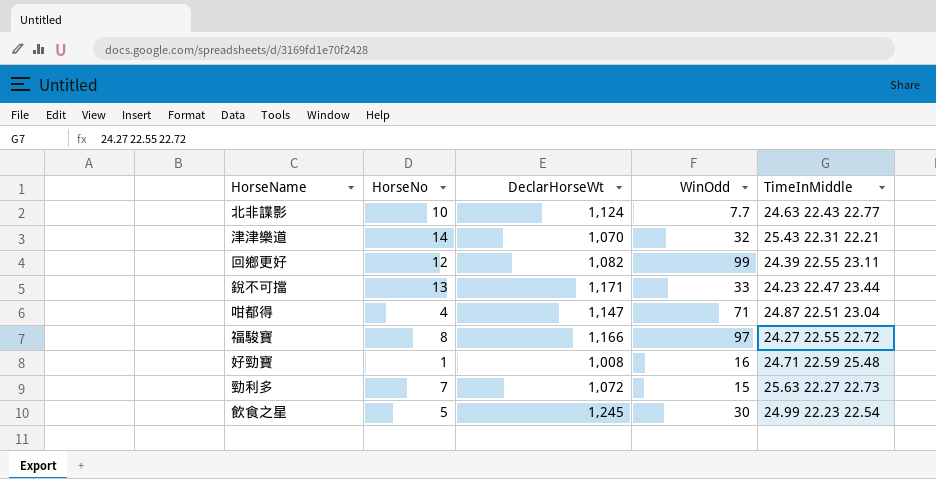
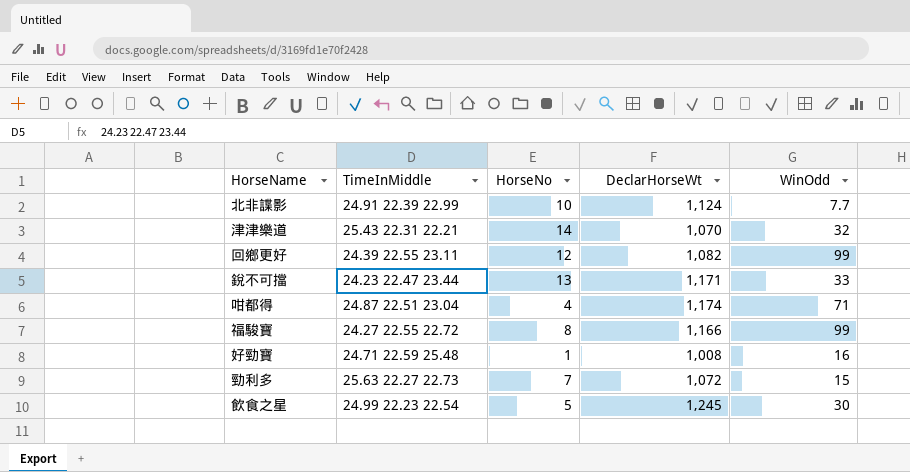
column TimeInMiddle | position: 5 -> 2
北非諜影 | TimeInMiddle: 24.63 22.43 22.77 -> 24.91 22.39 22.99
咁都得 | DeclarHorseWt: 1,147 -> 1,174
福駿寶 | WinOdd: 97 -> 99

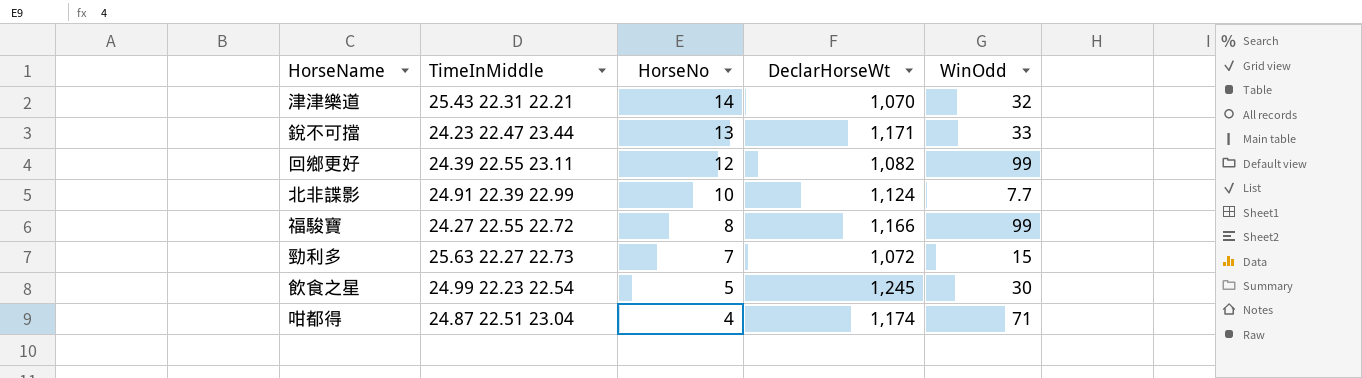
row order: none -> HorseNo descending
row 好勁寶: 24.71 22.59 25.48 | 1 | 1,008 | 16 -> none

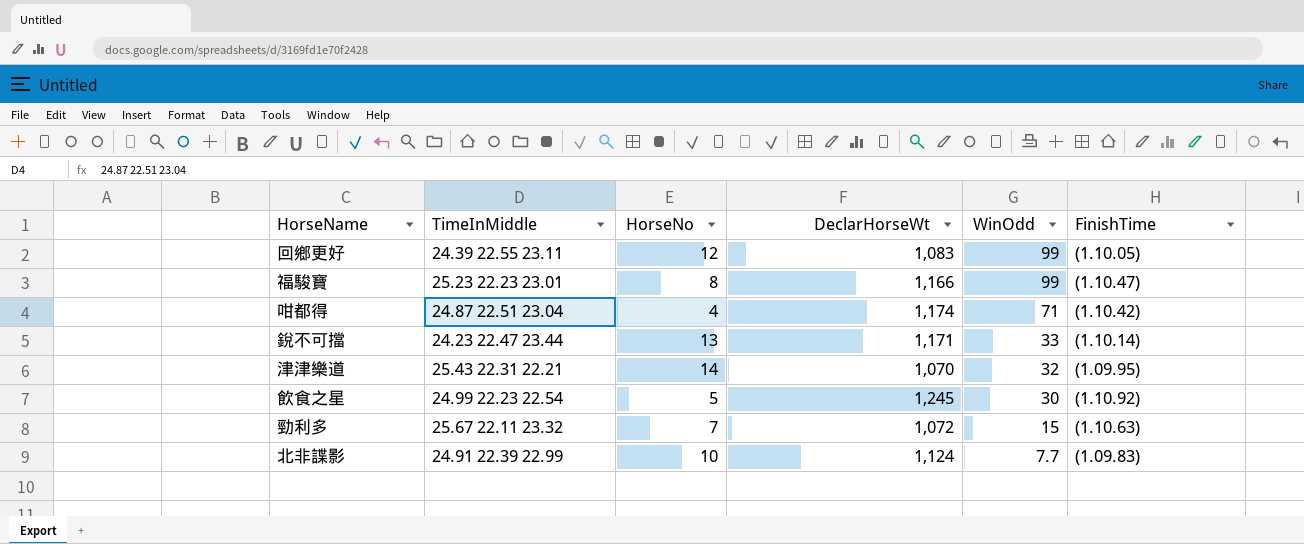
row order: HorseNo descending -> WinOdd descending
column FinishTime | position: none -> 6
回鄉更好 | DeclarHorseWt: 1,082 -> 1,083
福駿寶 | TimeInMiddle: 24.27 22.55 22.72 -> 25.23 22.23 23.01
勁利多 | TimeInMiddle: 25.63 22.27 22.73 -> 25.67 22.11 23.32

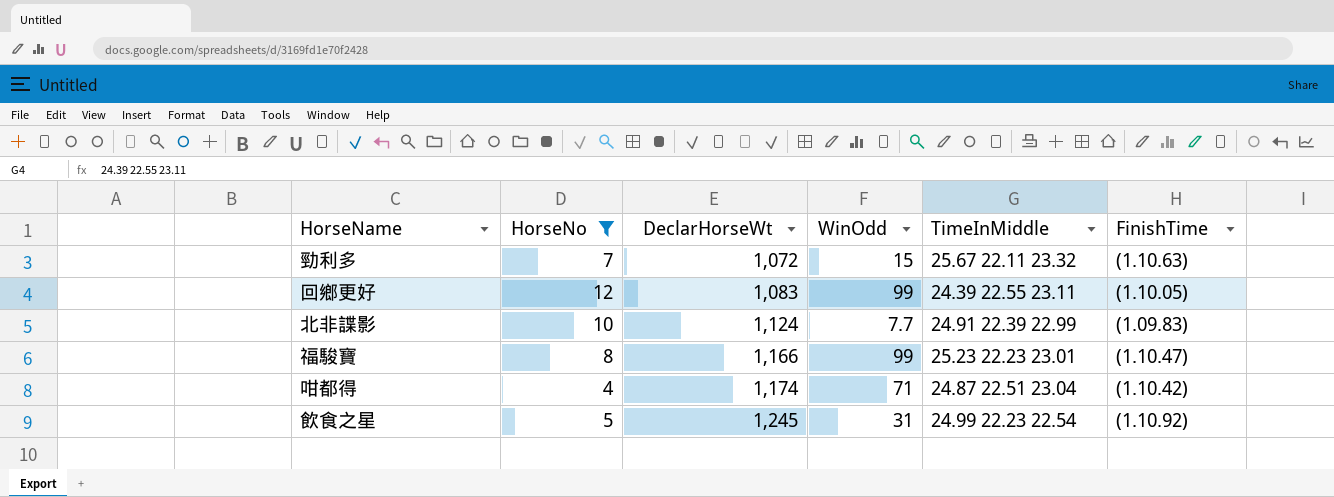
filter: none -> HorseNo <= 12
row order: WinOdd descending -> DeclarHorseWt ascending
column TimeInMiddle | position: 2 -> 5
飲食之星 | WinOdd: 30 -> 31

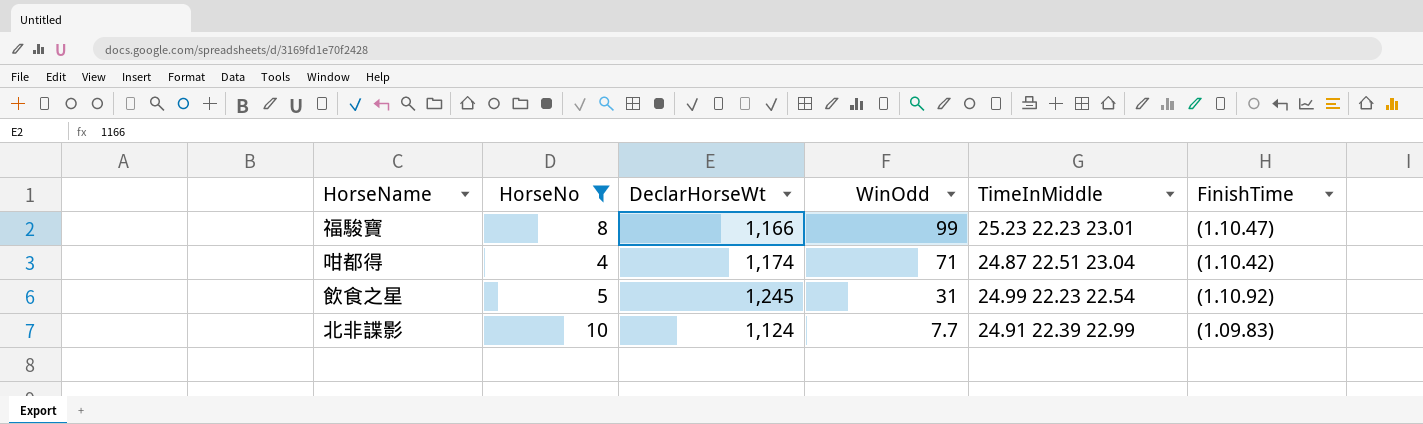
row order: DeclarHorseWt ascending -> WinOdd descending
row 勁利多: 7 | 1,072 | 15 | 25.67 22.11 23.32 | (1.10.63) -> none
row 回鄉更好: 12 | 1,083 | 99 | 24.39 22.55 23.11 | (1.10.05) -> none

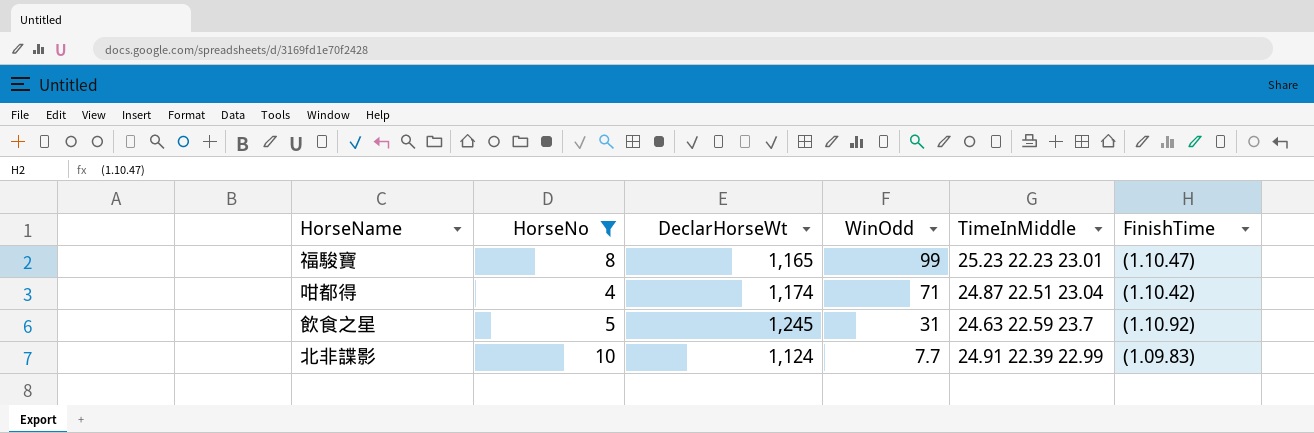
福駿寶 | DeclarHorseWt: 1,166 -> 1,165
飲食之星 | TimeInMiddle: 24.99 22.23 22.54 -> 24.63 22.59 23.7

